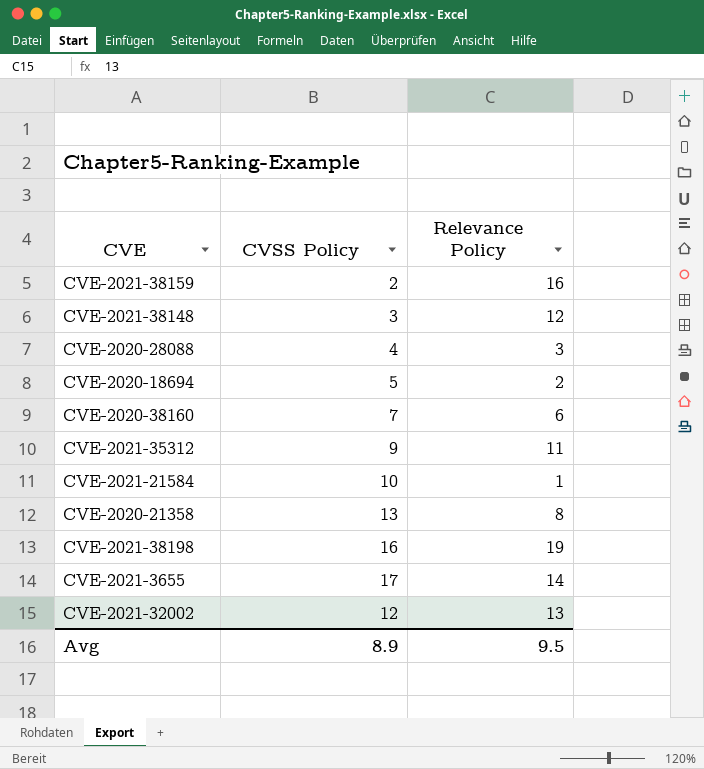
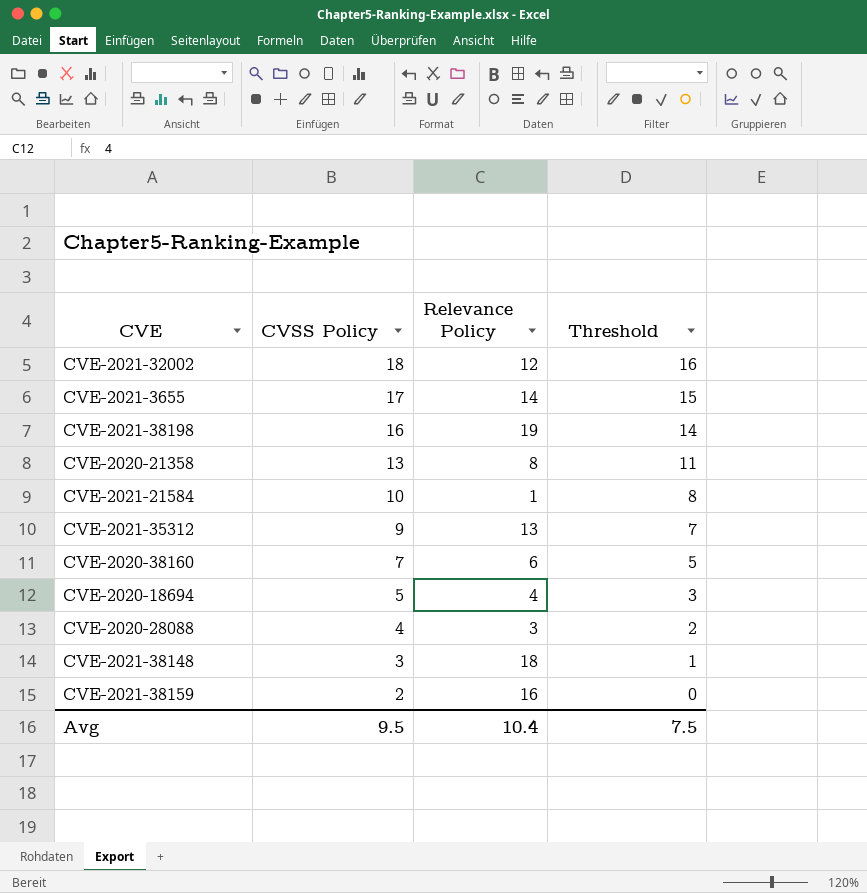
row order: none -> CVSS Policy descending
column Threshold | formula: none -> [CVSS Policy] - 2
CVE-2021-32002 | CVSS Policy: 12 -> 18
CVE-2021-32002 | Relevance Policy: 13 -> 12
CVE-2021-35312 | Relevance Policy: 11 -> 13
CVE-2020-18694 | Relevance Policy: 2 -> 4
CVE-2021-38148 | Relevance Policy: 12 -> 18
Avg | CVSS Policy: 8.9 -> 9.5
Avg | Relevance Policy: 9.5 -> 10.4

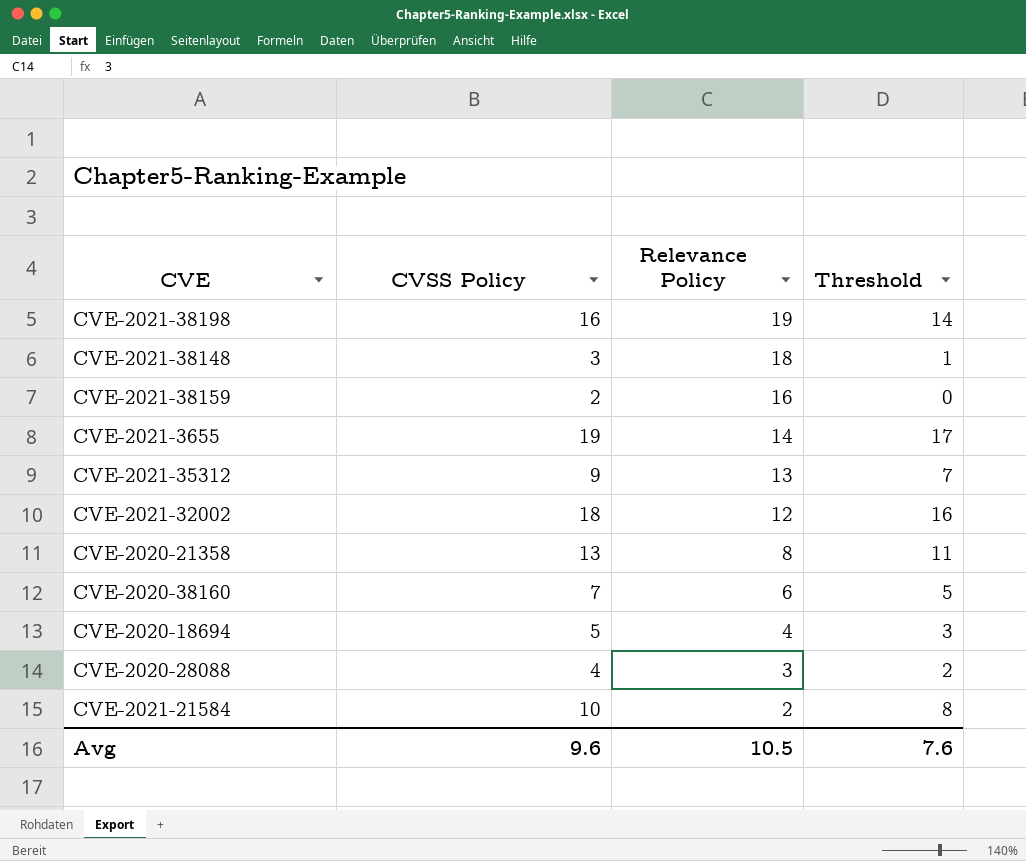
row order: CVSS Policy descending -> Relevance Policy descending
CVE-2021-3655 | CVSS Policy: 17 -> 19
CVE-2021-3655 | Threshold: 15 -> 17
CVE-2021-21584 | Relevance Policy: 1 -> 2
Avg | CVSS Policy: 9.5 -> 9.6
Avg | Relevance Policy: 10.4 -> 10.5
Avg | Threshold: 7.5 -> 7.6

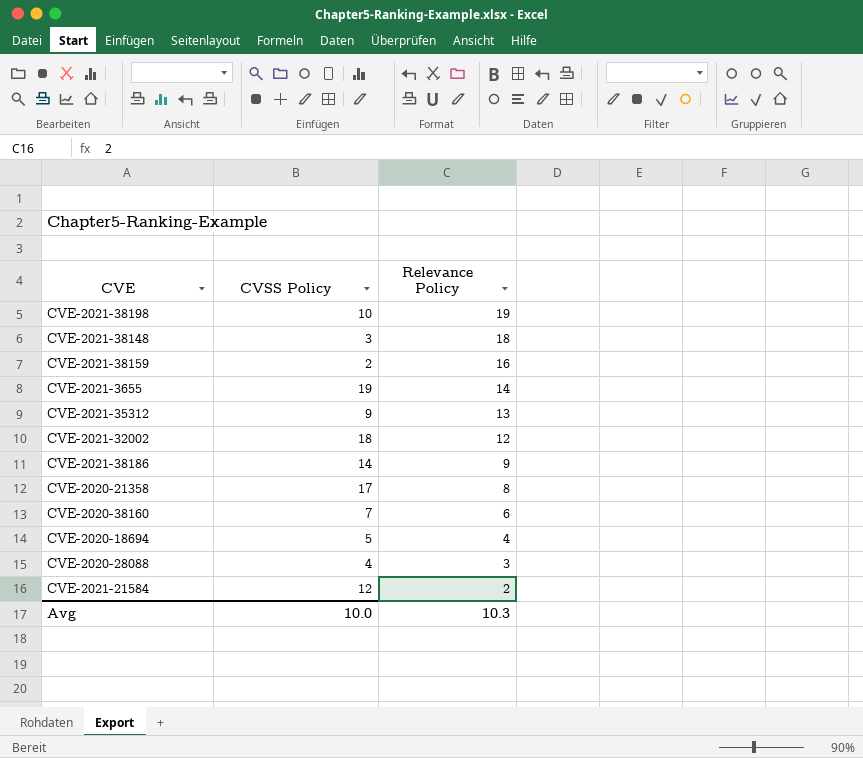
column Threshold | formula: [CVSS Policy] - 2 -> none
CVE-2021-38198 | CVSS Policy: 16 -> 10
row CVE-2021-38186: none -> 14 | 9
CVE-2020-21358 | CVSS Policy: 13 -> 17
CVE-2021-21584 | CVSS Policy: 10 -> 12
Avg | CVSS Policy: 9.6 -> 10.0
Avg | Relevance Policy: 10.5 -> 10.3

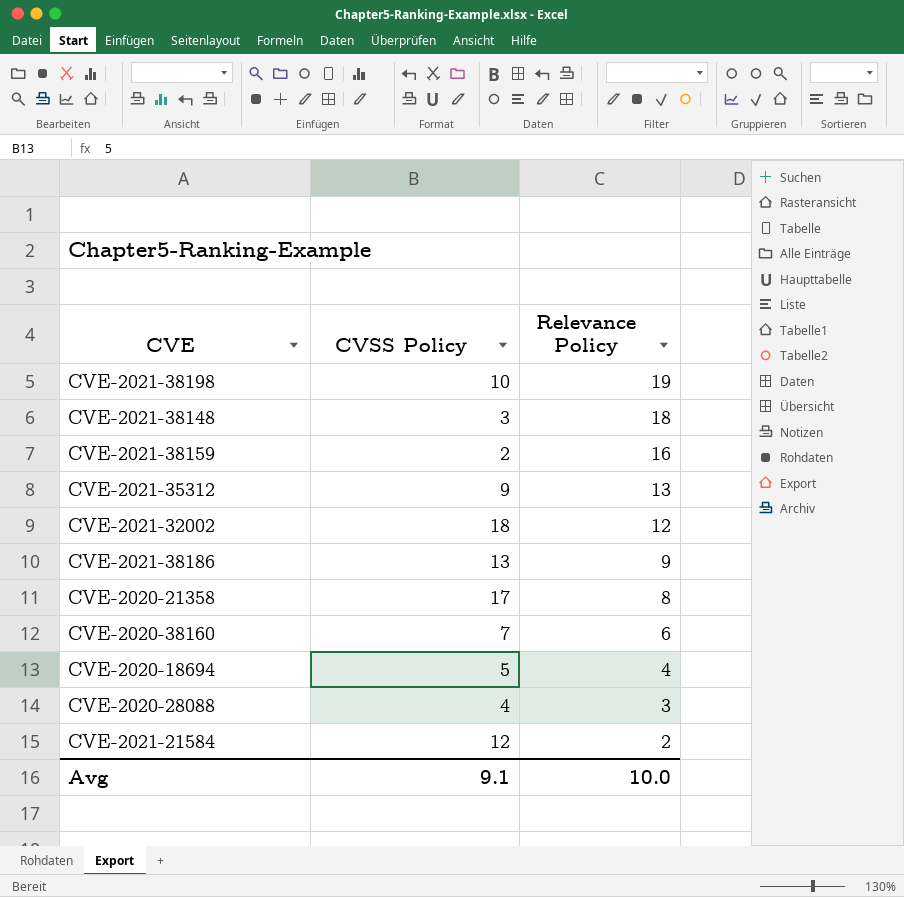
row CVE-2021-3655: 19 | 14 -> none
CVE-2021-38186 | CVSS Policy: 14 -> 13
Avg | CVSS Policy: 10.0 -> 9.1
Avg | Relevance Policy: 10.3 -> 10.0

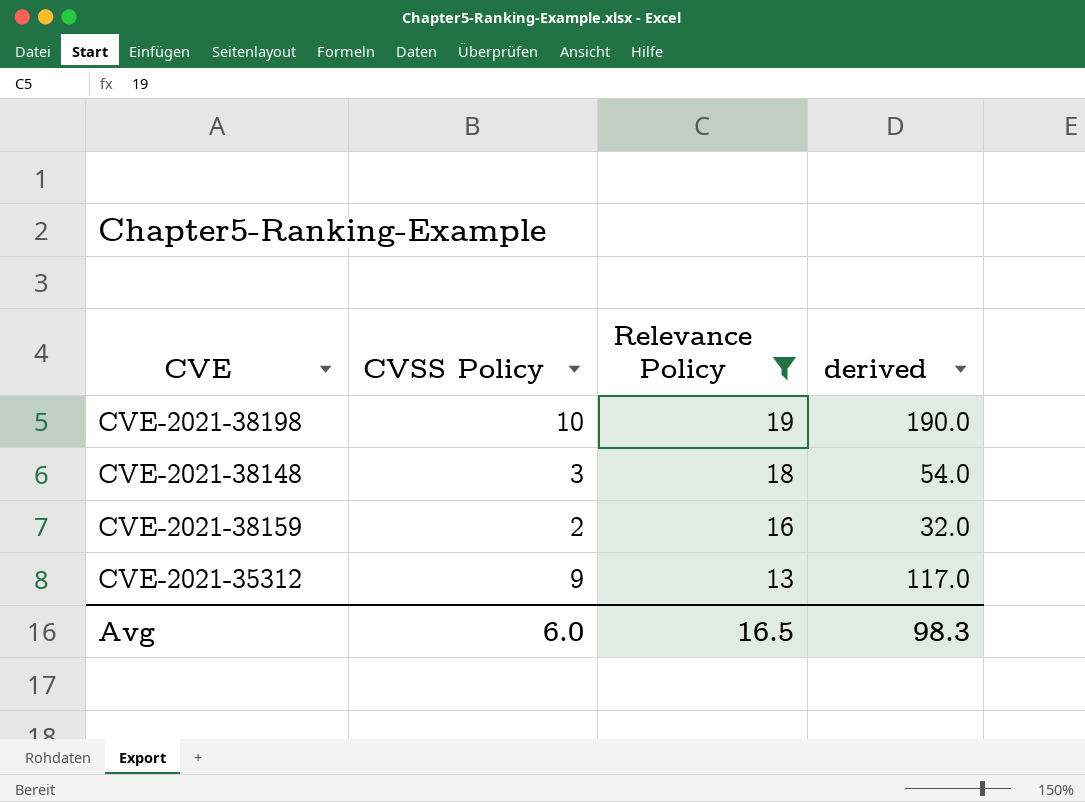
filter: none -> Relevance Policy >= 13
column derived | formula: none -> [CVSS Policy] * [Relevance Policy]
Avg | CVSS Policy: 9.1 -> 6.0
Avg | Relevance Policy: 10.0 -> 16.5

